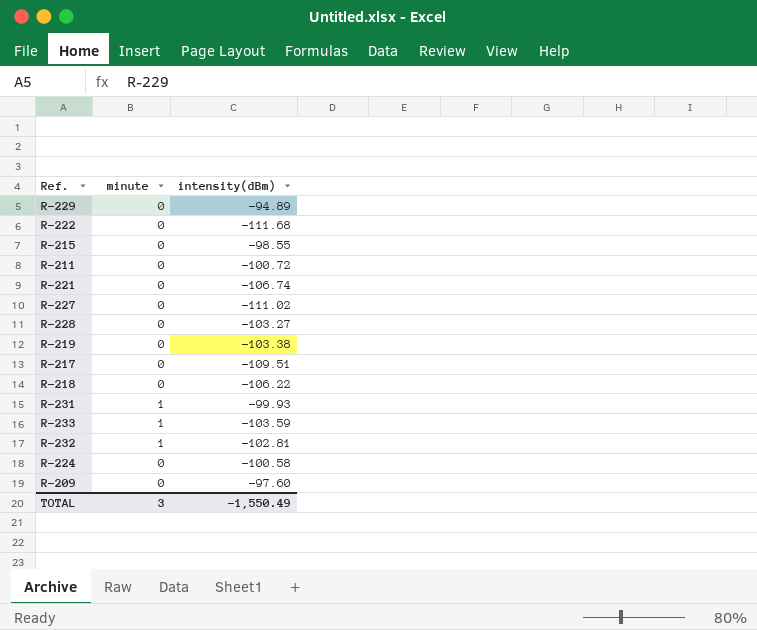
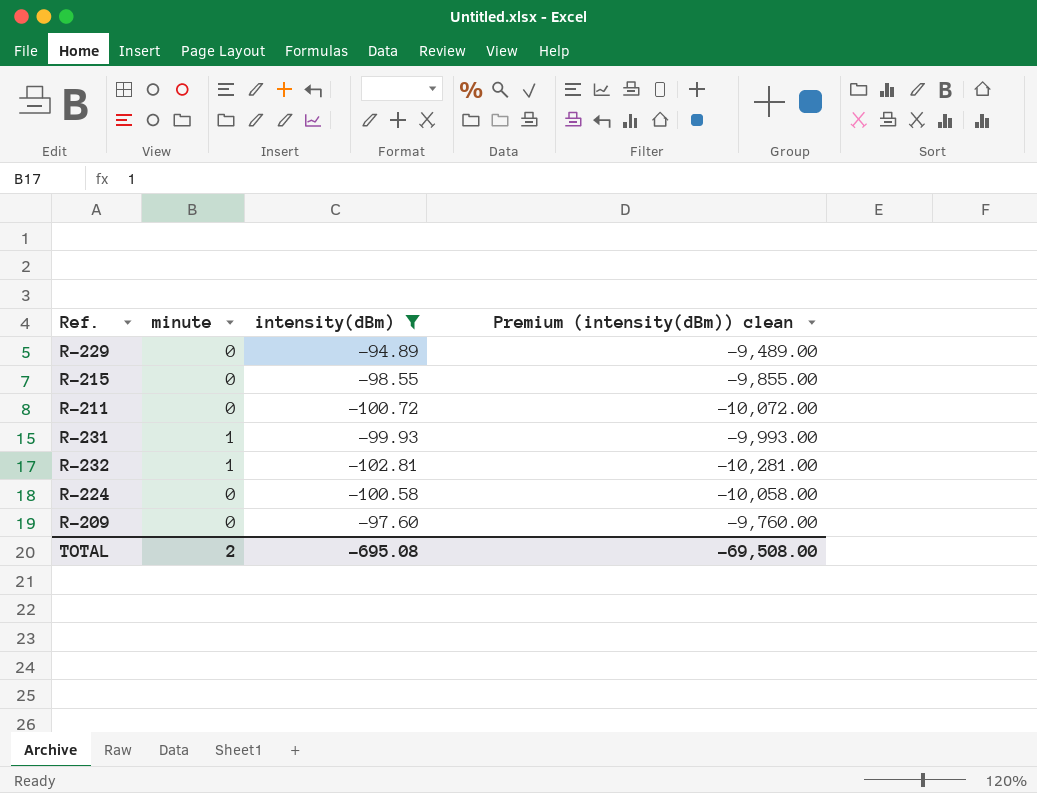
filter: none -> intensity(dBm) >= -102.81
column Premium (intensity(dBm)) clean | formula: none -> [intensity(dBm)] * 100
TOTAL | minute: 3 -> 2
TOTAL | intensity(dBm): -1,550.49 -> -695.08

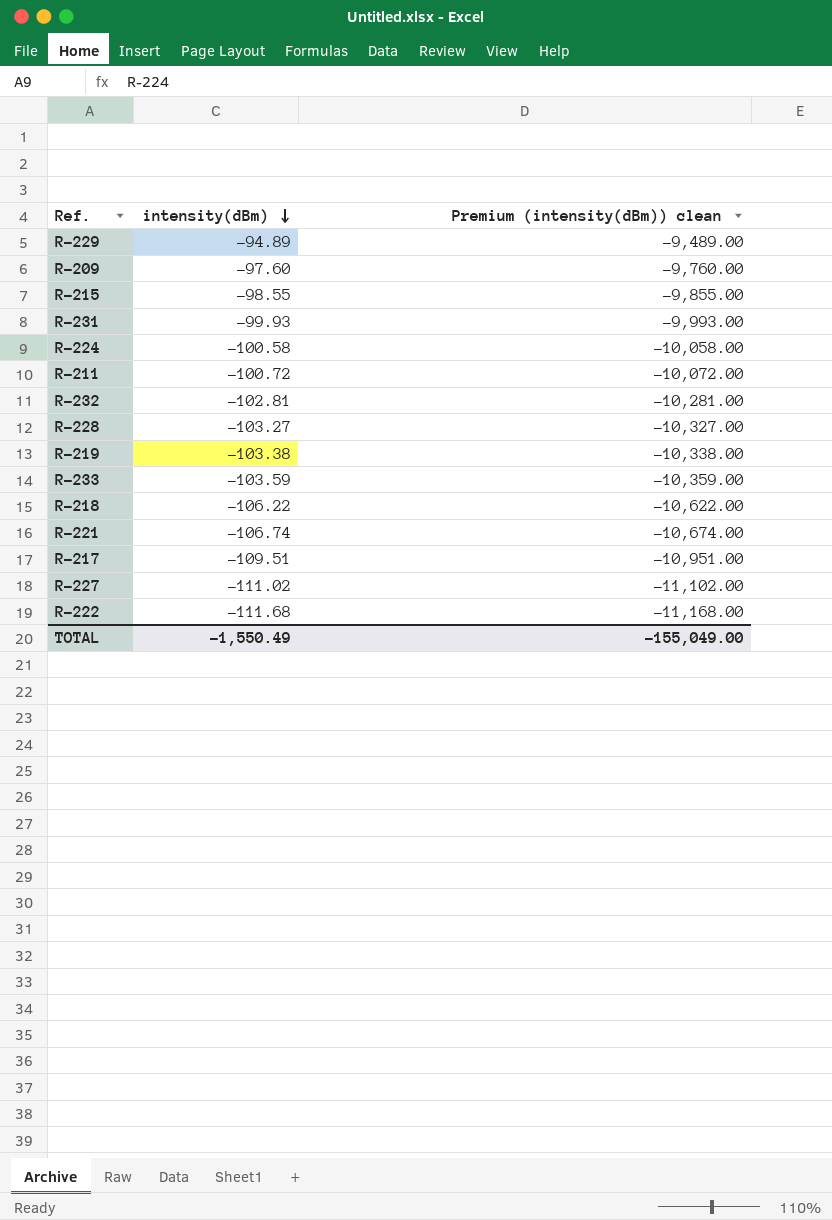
filter: intensity(dBm) >= -102.81 -> none
row order: none -> intensity(dBm) descending
column minute | position: 2 -> none
TOTAL | intensity(dBm): -695.08 -> -1,550.49
TOTAL | Premium (intensity(dBm)) clean: -69,508.00 -> -155,049.00

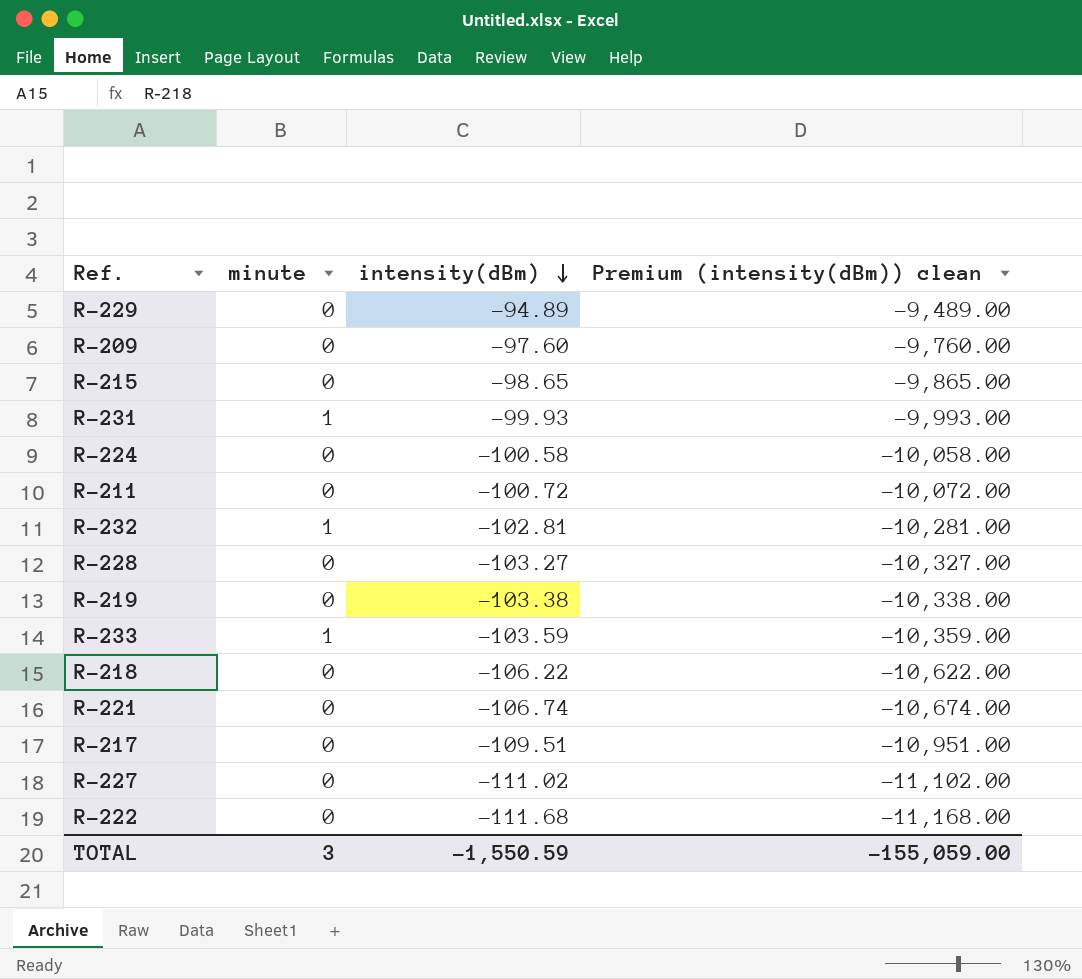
column minute | position: none -> 2
R-215 | intensity(dBm): -98.55 -> -98.65
R-215 | Premium (intensity(dBm)) clean: -9,855.00 -> -9,865.00
TOTAL | intensity(dBm): -1,550.49 -> -1,550.59
TOTAL | Premium (intensity(dBm)) clean: -155,049.00 -> -155,059.00

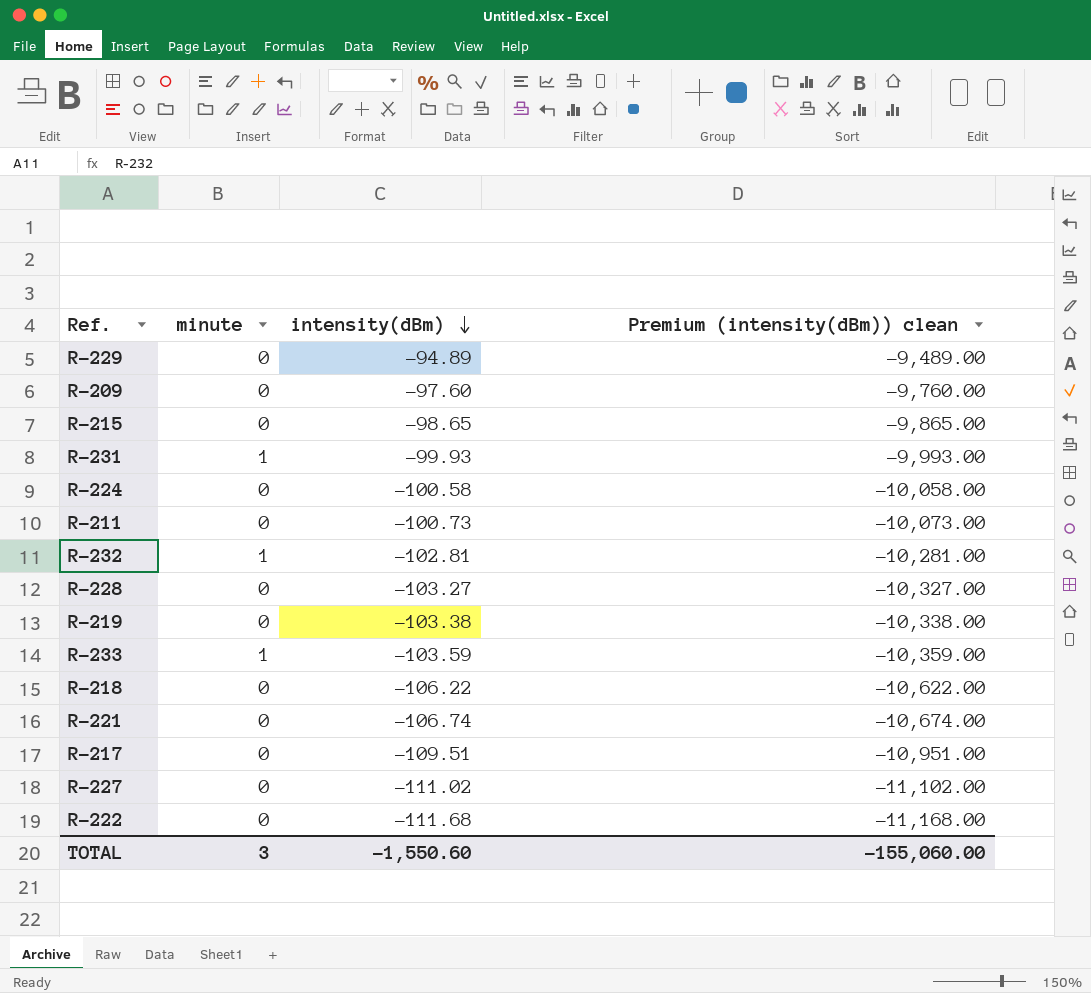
R-211 | intensity(dBm): -100.72 -> -100.73
R-211 | Premium (intensity(dBm)) clean: -10,072.00 -> -10,073.00
TOTAL | intensity(dBm): -1,550.59 -> -1,550.60
TOTAL | Premium (intensity(dBm)) clean: -155,059.00 -> -155,060.00

